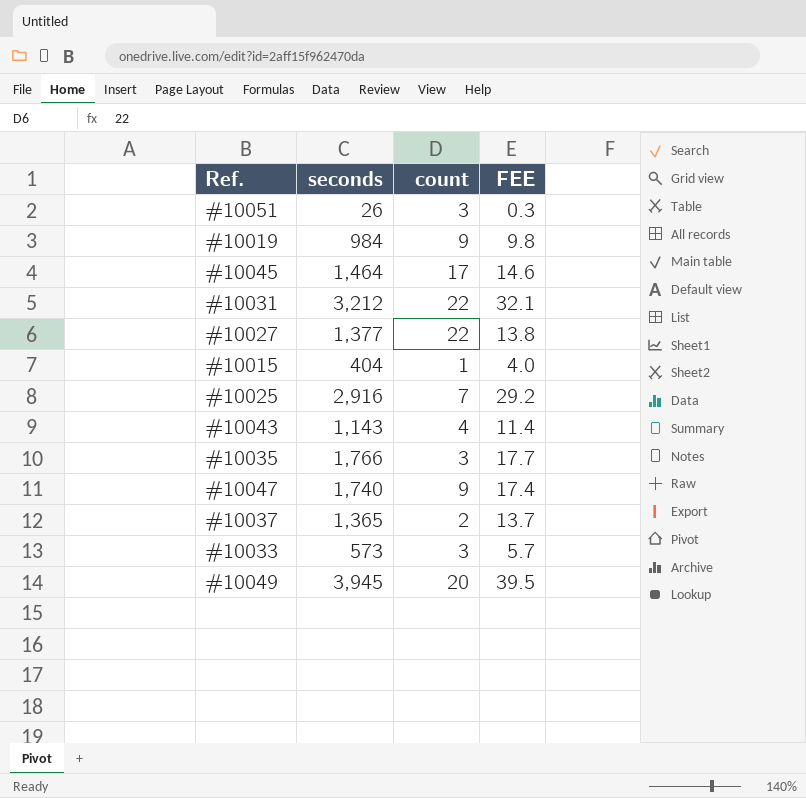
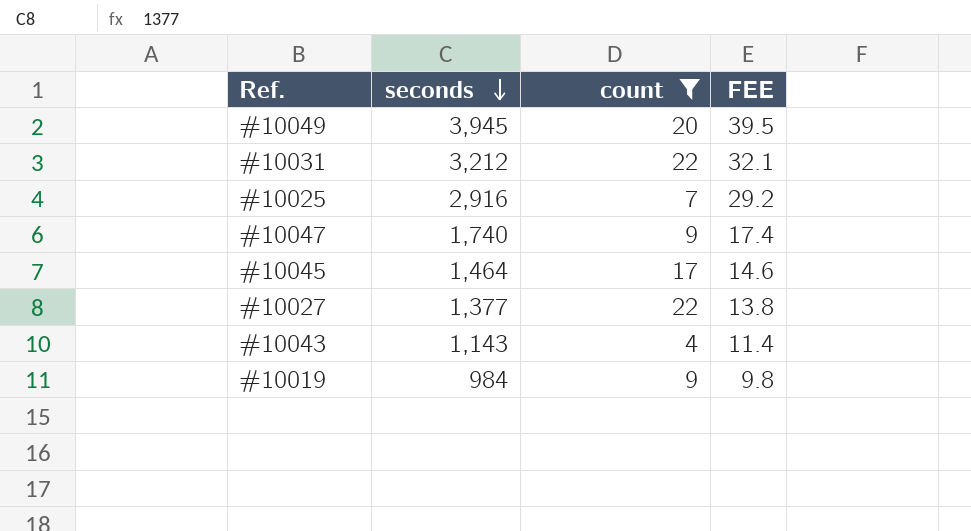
filter: none -> count >= 4
row order: none -> seconds descending

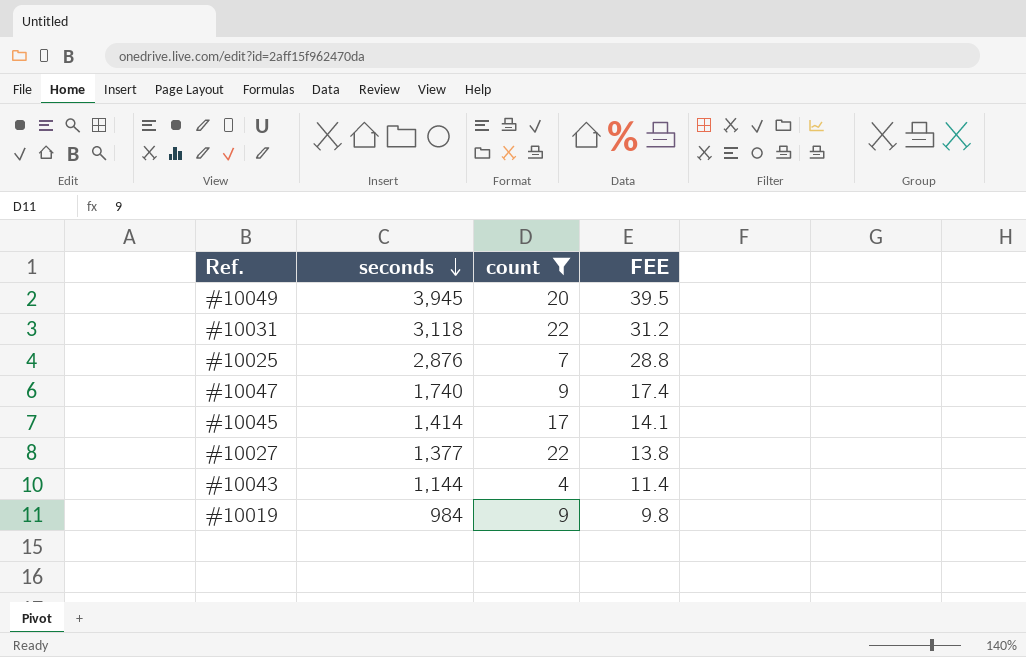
#10031 | seconds: 3,212 -> 3,118
#10031 | FEE: 32.1 -> 31.2
#10025 | seconds: 2,916 -> 2,876
#10025 | FEE: 29.2 -> 28.8
#10045 | seconds: 1,464 -> 1,414
#10045 | FEE: 14.6 -> 14.1
#10043 | seconds: 1,143 -> 1,144

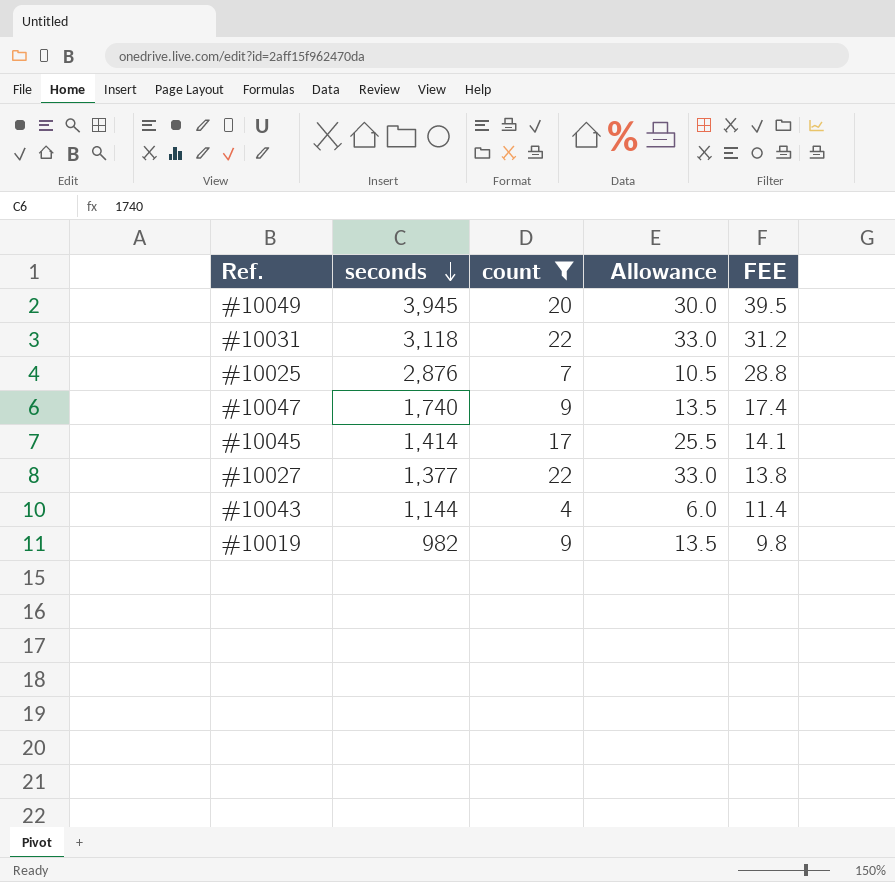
column Allowance | formula: none -> [count] * 1.5
#10019 | seconds: 984 -> 982

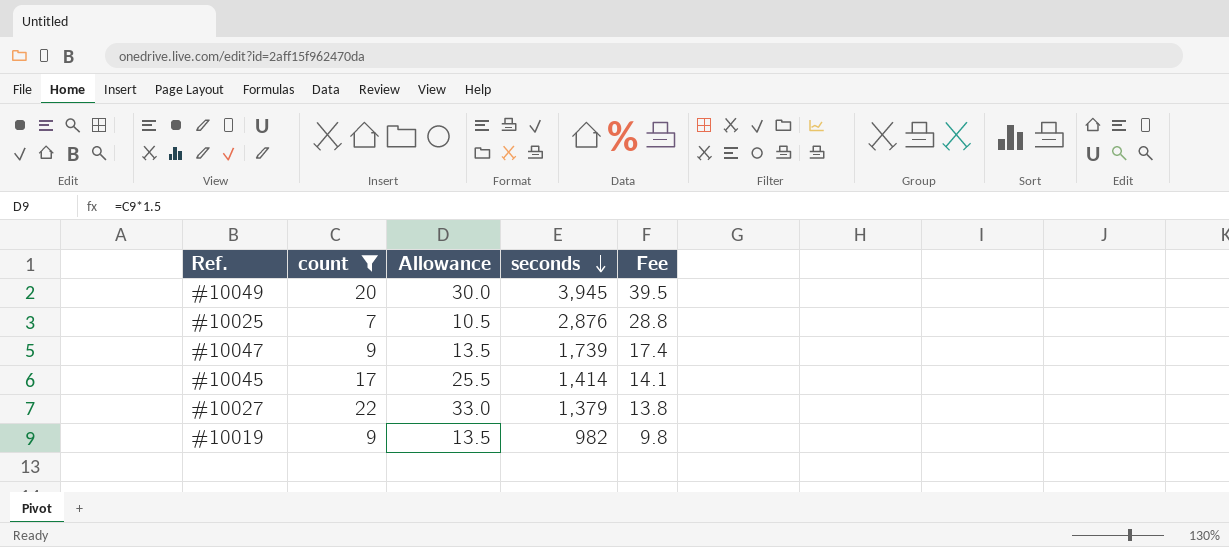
column seconds | position: 2 -> 4
column name: FEE -> Fee
row #10031: 3,118 | 22 | 33.0 | 31.2 -> none
row #10043: 1,144 | 4 | 6.0 | 11.4 -> none
#10047 | seconds: 1,740 -> 1,739
#10027 | seconds: 1,377 -> 1,379

